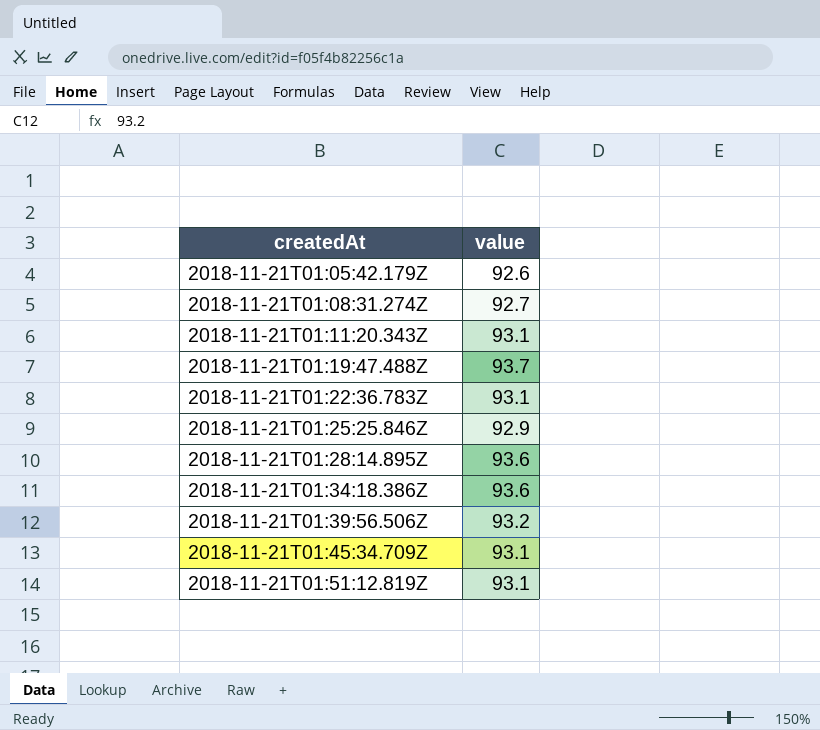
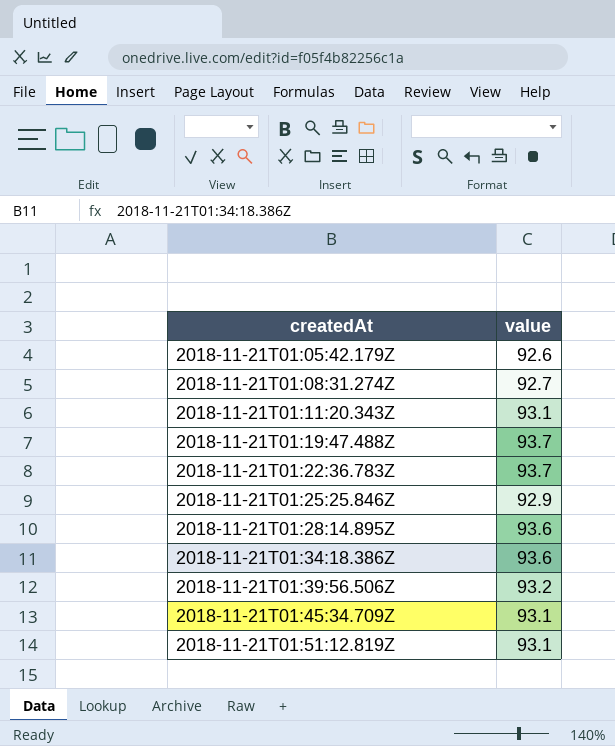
2018-11-21T01:22:36.783Z | value: 93.1 -> 93.7

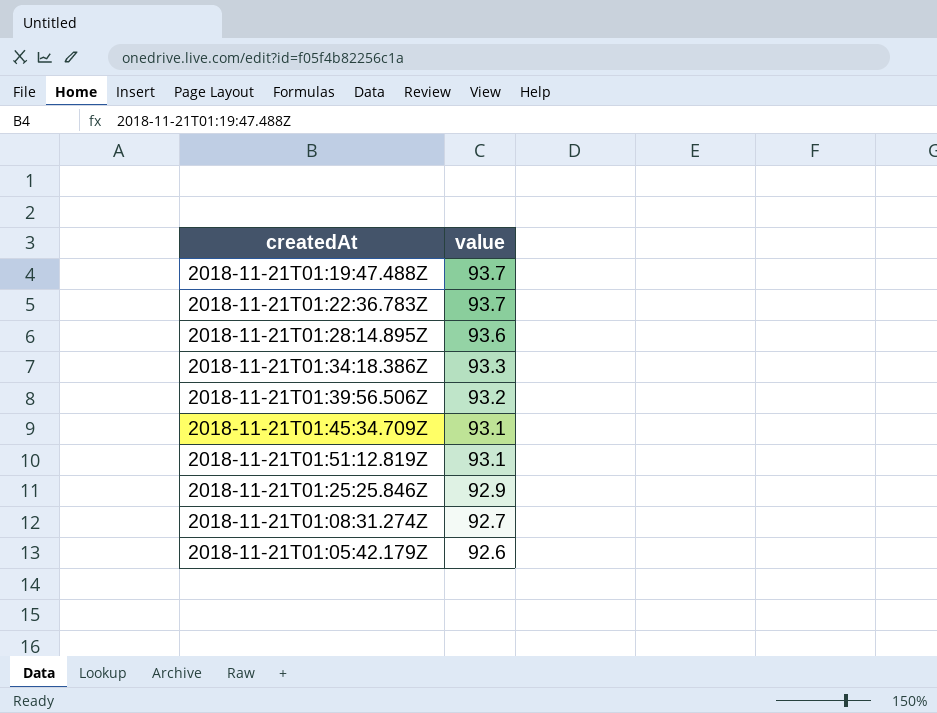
row order: createdAt ascending -> value descending
row 2018-11-21T01:11:20.343Z: 93.1 -> none
2018-11-21T01:34:18.386Z | value: 93.6 -> 93.3

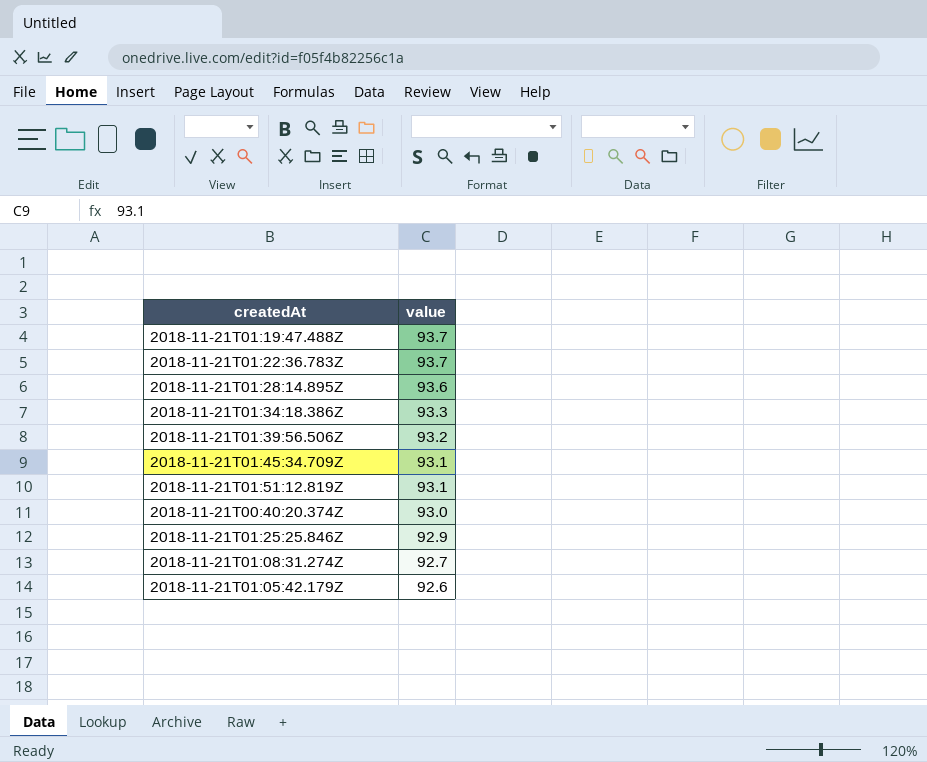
row 2018-11-21T00:40:20.374Z: none -> 93.0

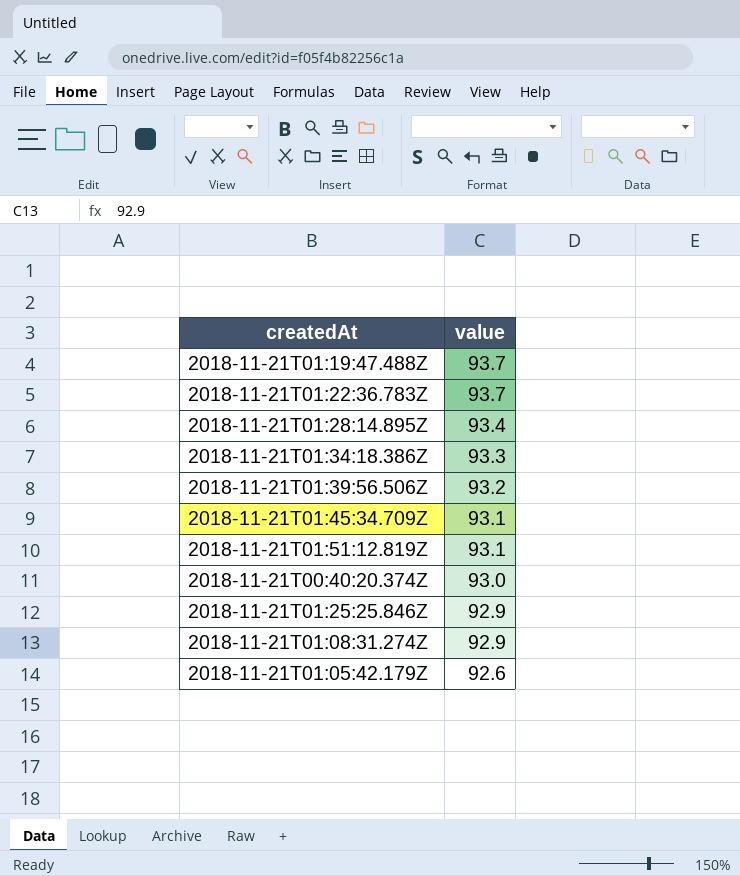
2018-11-21T01:28:14.895Z | value: 93.6 -> 93.4
2018-11-21T01:08:31.274Z | value: 92.7 -> 92.9

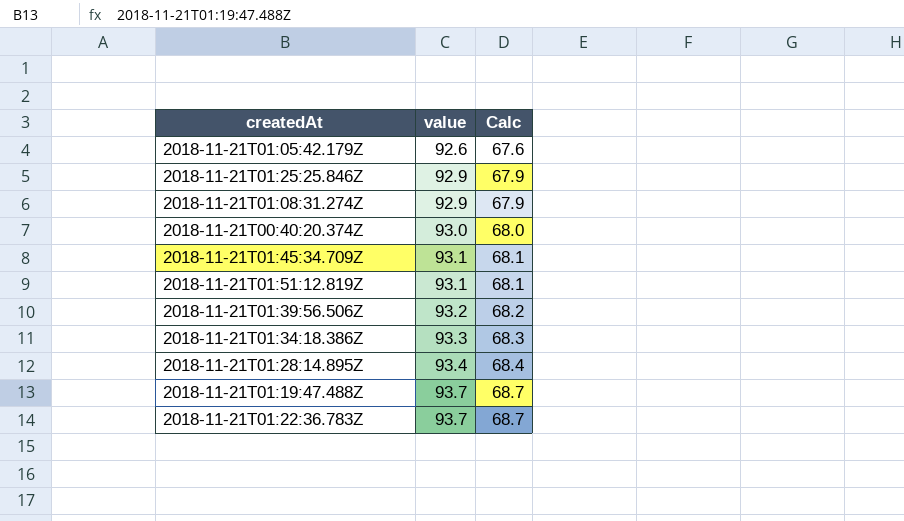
row order: value descending -> value ascending
column Calc | formula: none -> [value] - 25

